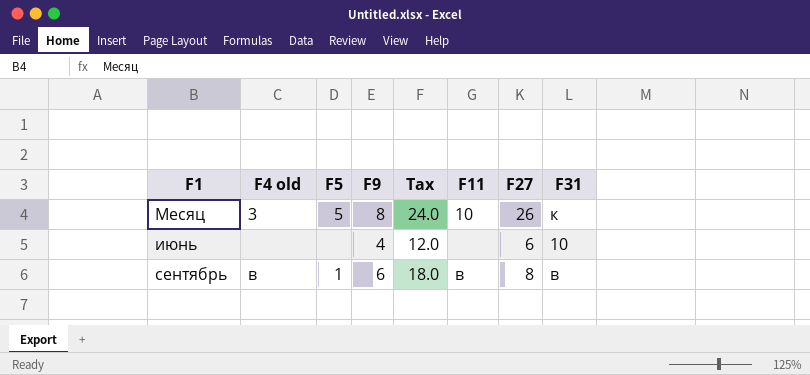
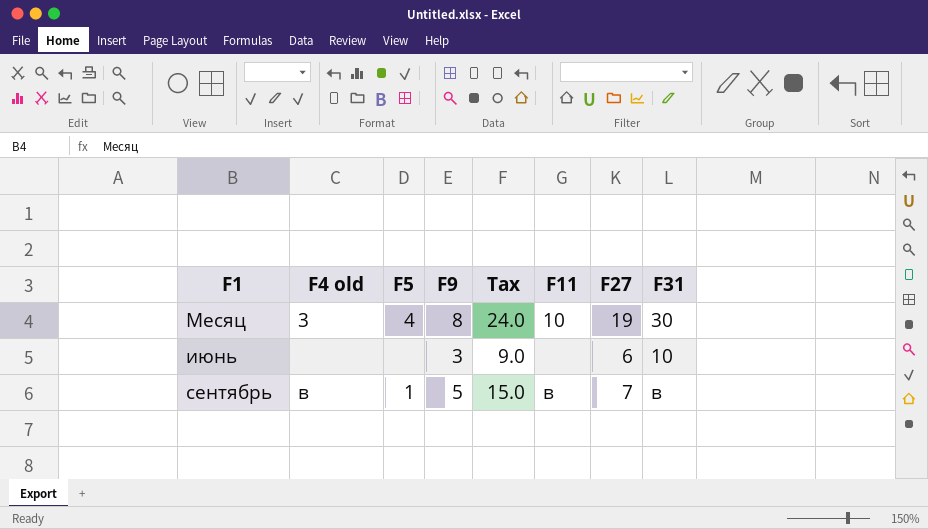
Месяц | F5: 5 -> 4
Месяц | F27: 26 -> 19
Месяц | F31: к -> 30
июнь | F9: 4 -> 3
июнь | Tax: 12.0 -> 9.0
сентябрь | F9: 6 -> 5
сентябрь | Tax: 18.0 -> 15.0
сентябрь | F27: 8 -> 7

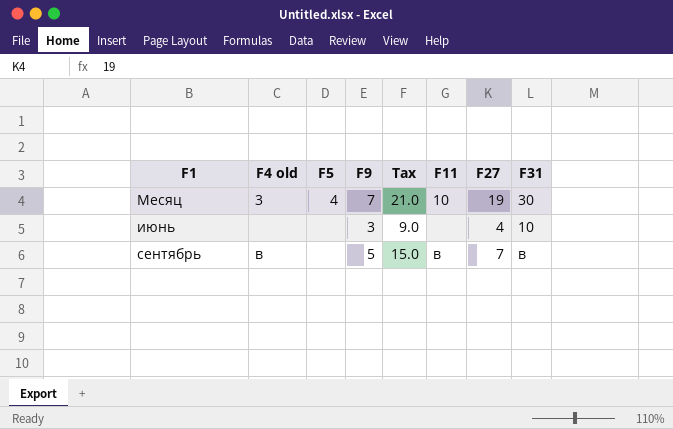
Месяц | F9: 8 -> 7
Месяц | Tax: 24.0 -> 21.0
июнь | F27: 6 -> 4
сентябрь | F5: 1 -> none

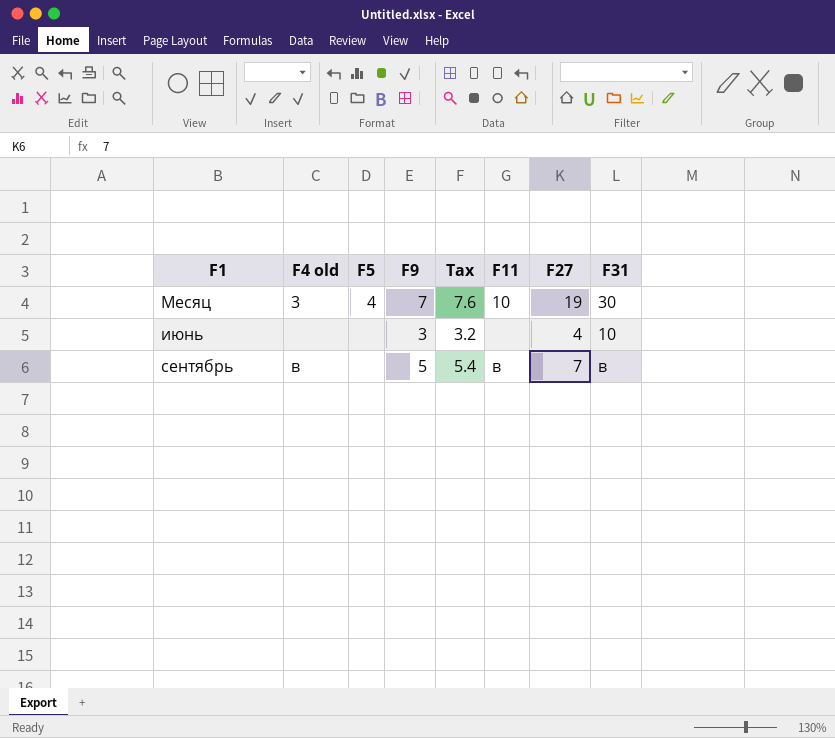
column Tax | formula: [F9] * 3 -> [F9] * 1.08

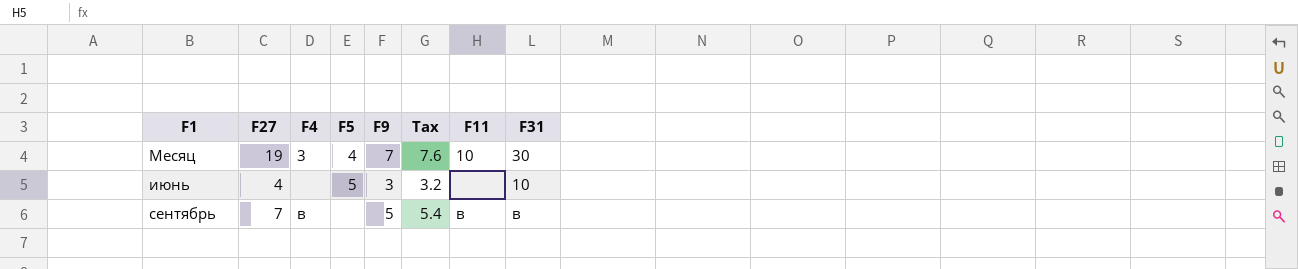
column F27 | position: 7 -> 2
column name: F4 old -> F4
июнь | F5: none -> 5

